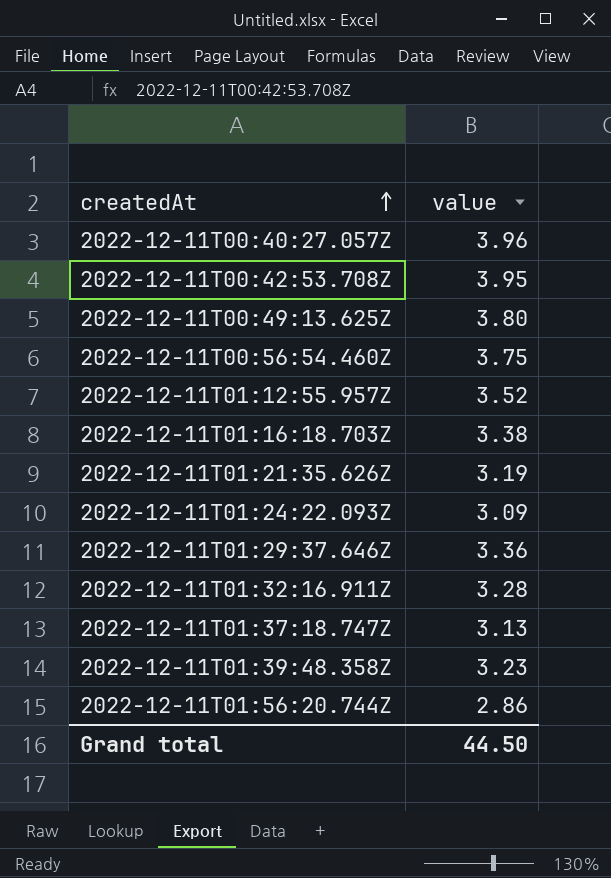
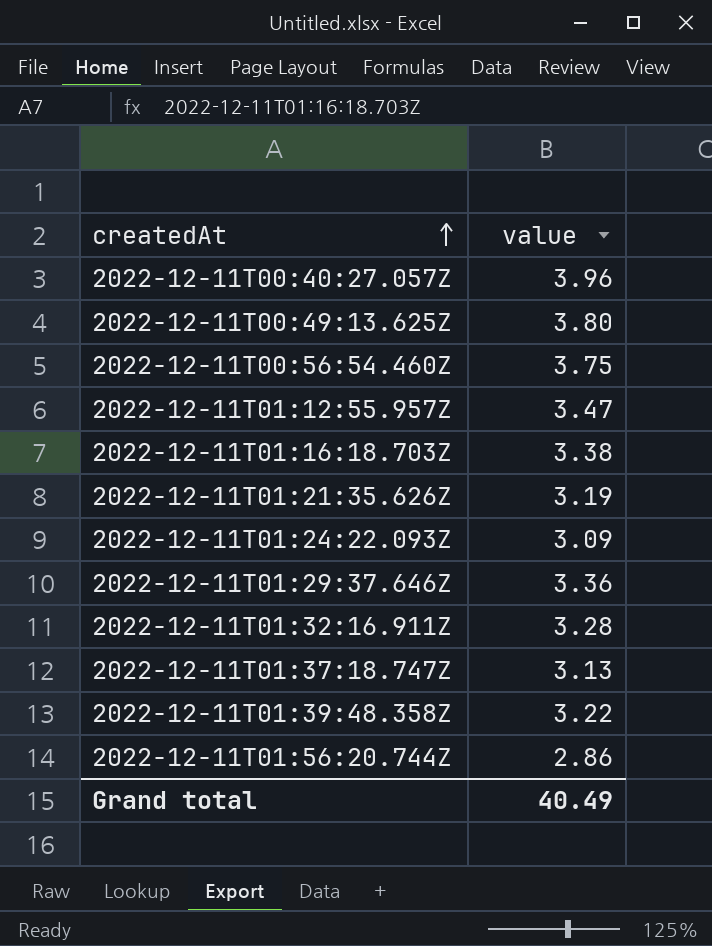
row 2022-12-11T00:42:53.708Z: 3.95 -> none
2022-12-11T01:12:55.957Z | value: 3.52 -> 3.47
2022-12-11T01:39:48.358Z | value: 3.23 -> 3.22
Grand total | value: 44.50 -> 40.49

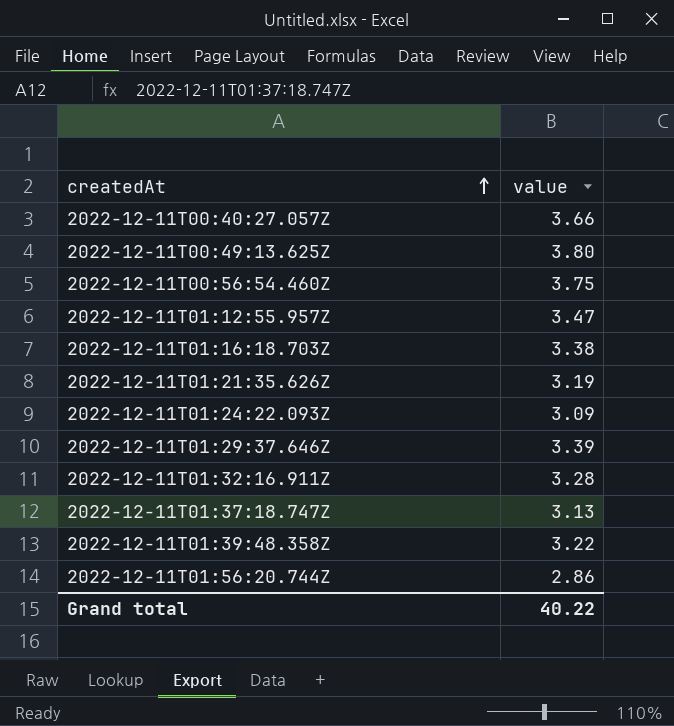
2022-12-11T00:40:27.057Z | value: 3.96 -> 3.66
2022-12-11T01:29:37.646Z | value: 3.36 -> 3.39
Grand total | value: 40.49 -> 40.22

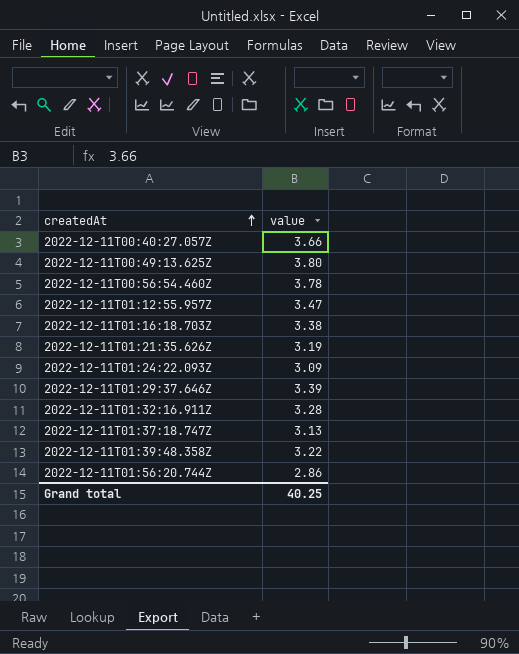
2022-12-11T00:56:54.460Z | value: 3.75 -> 3.78
Grand total | value: 40.22 -> 40.25

